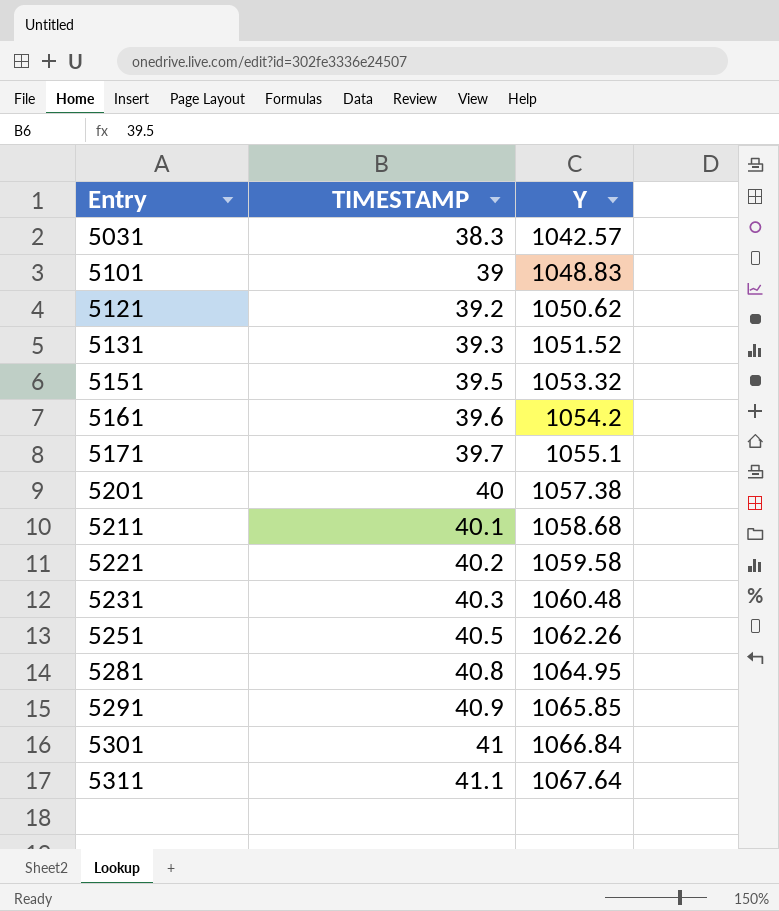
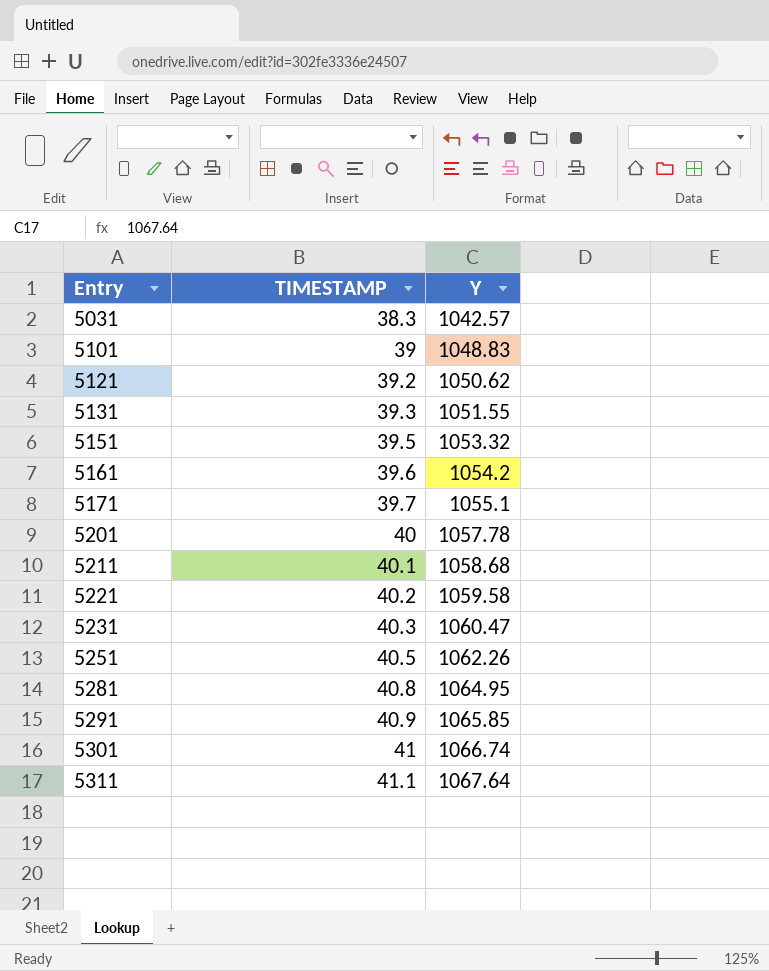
5131 | Y: 1051.52 -> 1051.55
5201 | Y: 1057.38 -> 1057.78
5231 | Y: 1060.48 -> 1060.47
5301 | Y: 1066.84 -> 1066.74

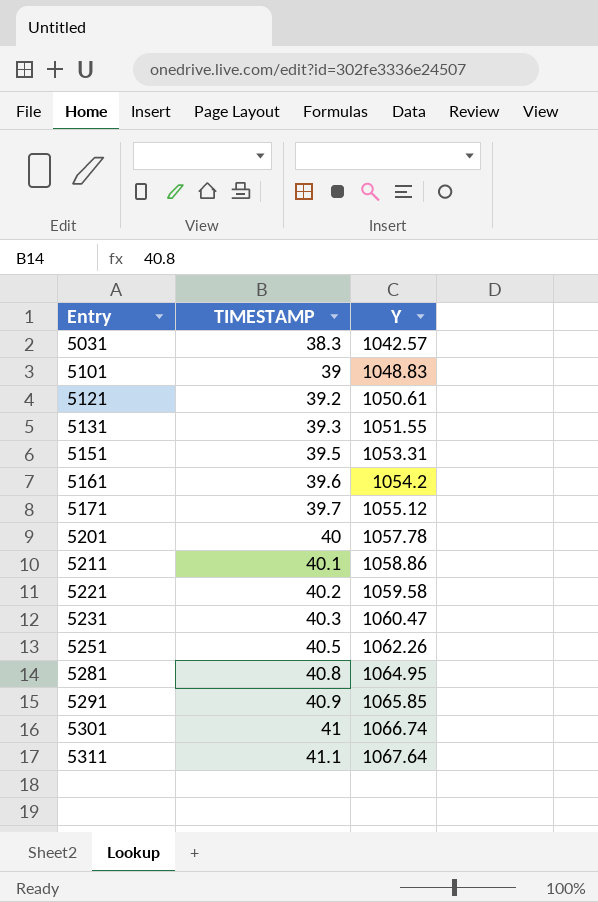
5121 | Y: 1050.62 -> 1050.61
5151 | Y: 1053.32 -> 1053.31
5171 | Y: 1055.1 -> 1055.12
5211 | Y: 1058.68 -> 1058.86

